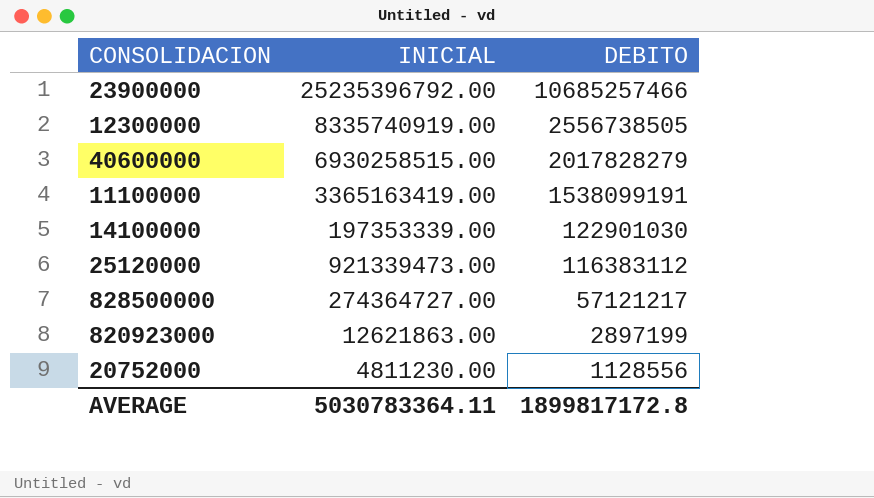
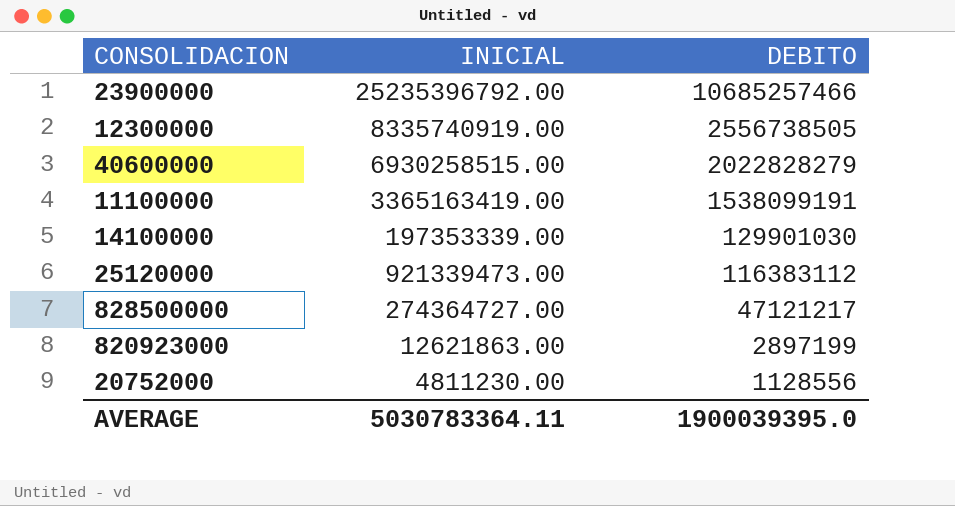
40600000 | DEBITO: 2017828279 -> 2022828279
14100000 | DEBITO: 122901030 -> 129901030
828500000 | DEBITO: 57121217 -> 47121217
AVERAGE | DEBITO: 1899817172.8 -> 1900039395.0

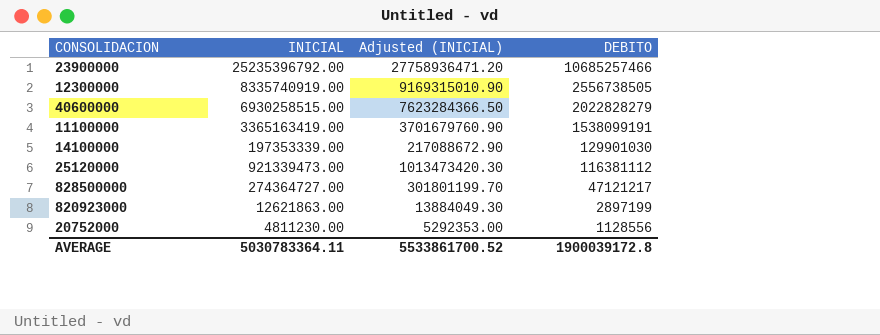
column Adjusted (INICIAL) | formula: none -> [INICIAL] * 1.1
25120000 | DEBITO: 116383112 -> 116381112
AVERAGE | DEBITO: 1900039395.0 -> 1900039172.8

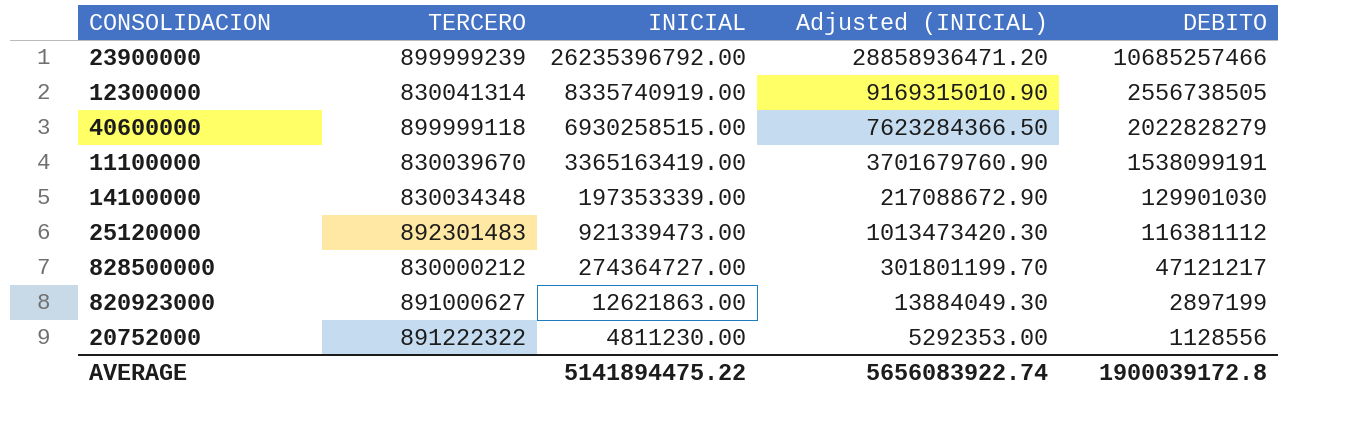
column TERCERO | position: none -> 2
23900000 | INICIAL: 25235396792.00 -> 26235396792.00
23900000 | Adjusted (INICIAL): 27758936471.20 -> 28858936471.20
AVERAGE | INICIAL: 5030783364.11 -> 5141894475.22
AVERAGE | Adjusted (INICIAL): 5533861700.52 -> 5656083922.74

